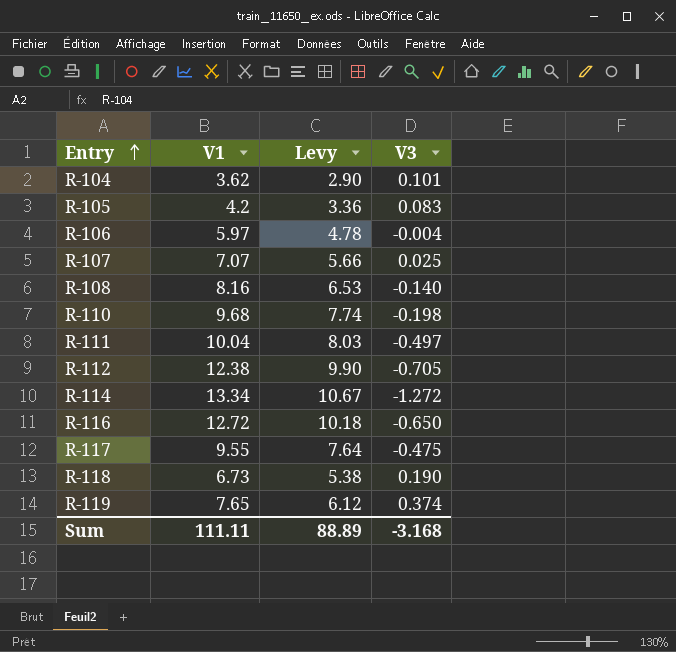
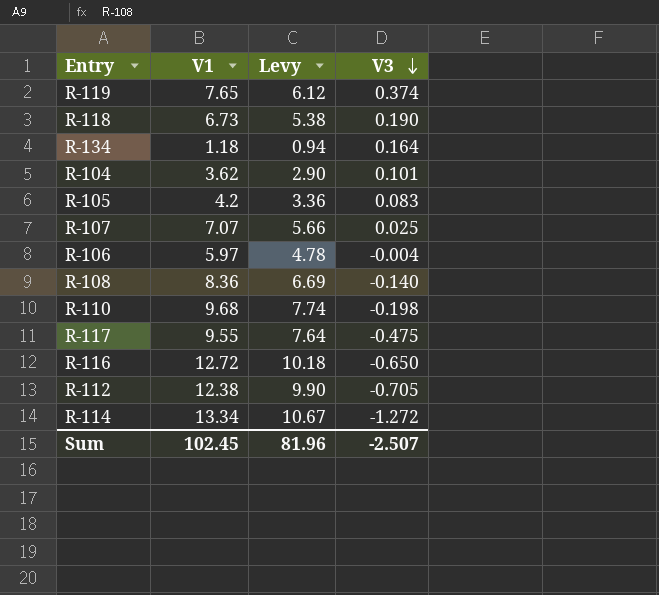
row order: Entry ascending -> V3 descending
row R-111: 10.04 | 8.03 | -0.497 -> none
row R-134: none -> 1.18 | 0.94 | 0.164
R-108 | V1: 8.16 -> 8.36
R-108 | Levy: 6.53 -> 6.69
Sum | V1: 111.11 -> 102.45
Sum | Levy: 88.89 -> 81.96
Sum | V3: -3.168 -> -2.507

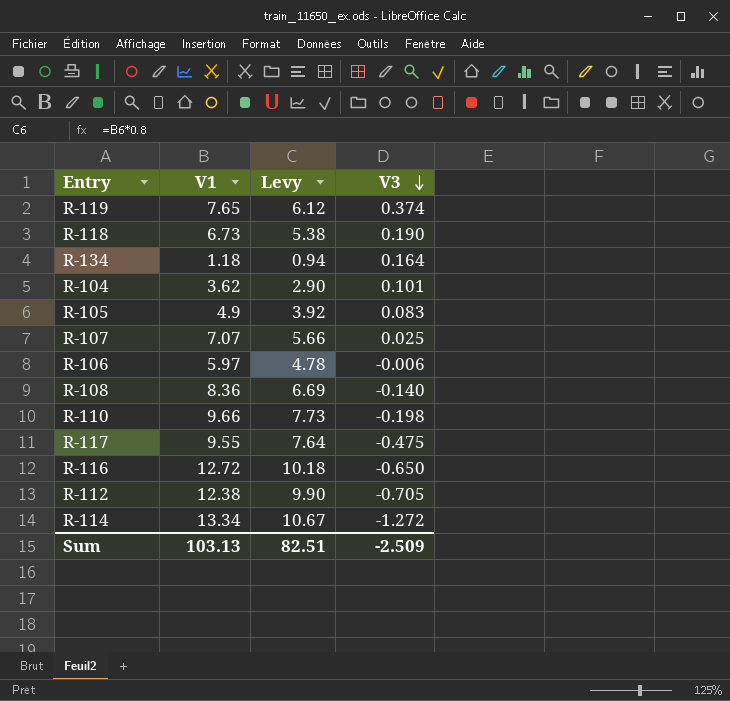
R-105 | V1: 4.2 -> 4.9
R-105 | Levy: 3.36 -> 3.92
R-106 | V3: -0.004 -> -0.006
R-110 | V1: 9.68 -> 9.66
R-110 | Levy: 7.74 -> 7.73
Sum | V1: 102.45 -> 103.13
Sum | Levy: 81.96 -> 82.51
Sum | V3: -2.507 -> -2.509

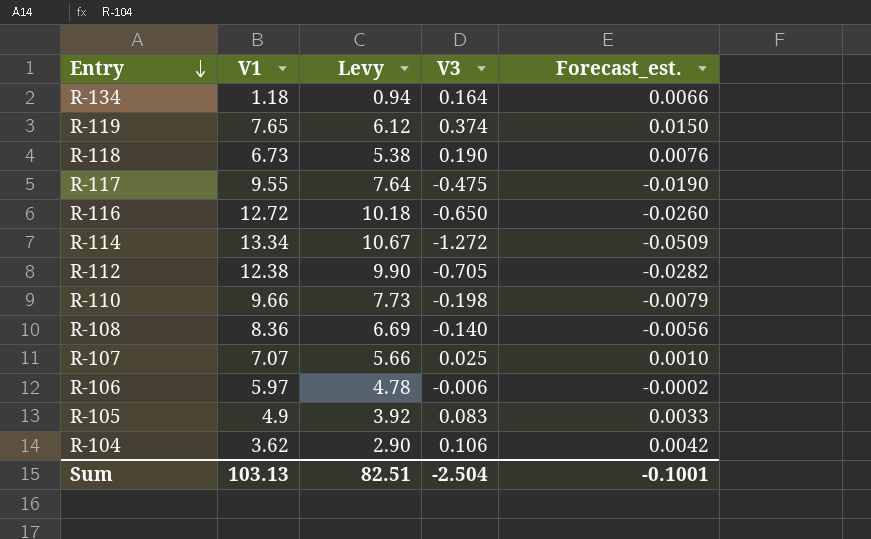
row order: V3 descending -> Entry descending
column Forecast_est. | formula: none -> [V3] * 0.04
R-104 | V3: 0.101 -> 0.106
Sum | V3: -2.509 -> -2.504

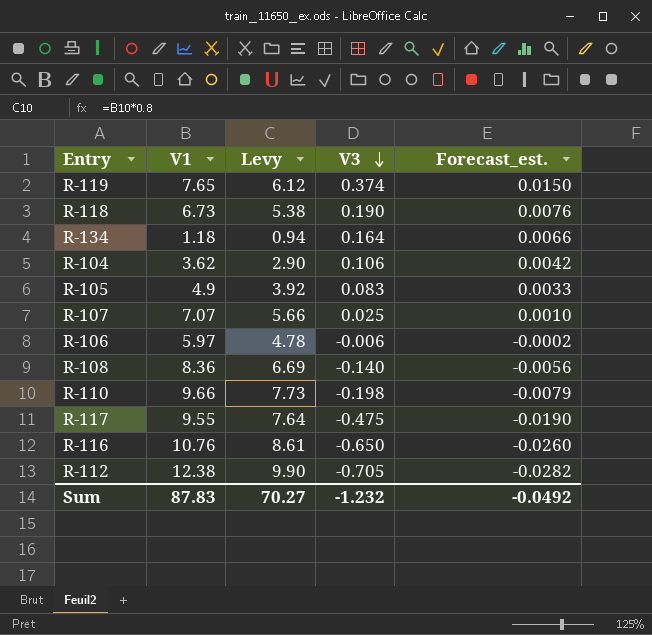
row order: Entry descending -> V3 descending
row R-114: 13.34 | 10.67 | -1.272 | -0.0509 -> none
R-116 | V1: 12.72 -> 10.76
R-116 | Levy: 10.18 -> 8.61
Sum | V1: 103.13 -> 87.83
Sum | Levy: 82.51 -> 70.27
Sum | V3: -2.504 -> -1.232
Sum | Forecast_est.: -0.1001 -> -0.0492

